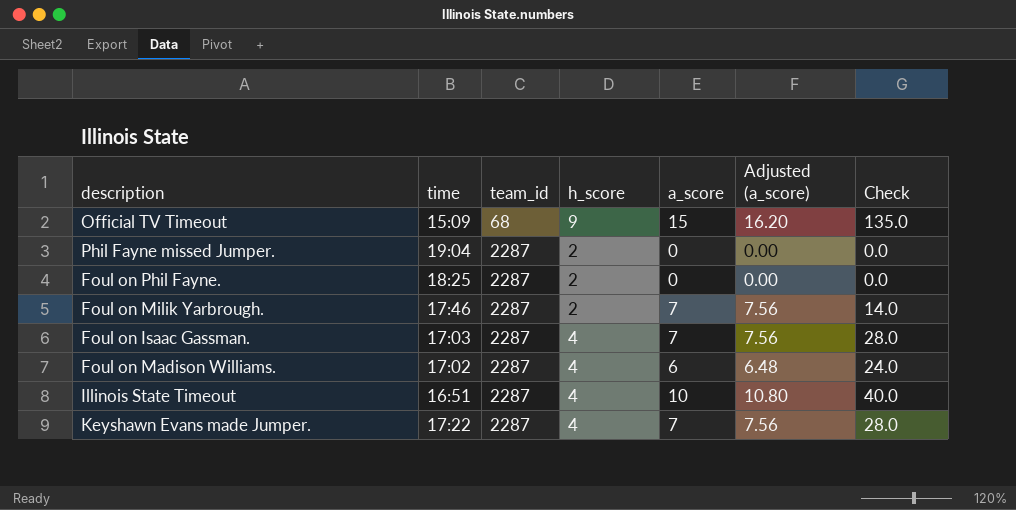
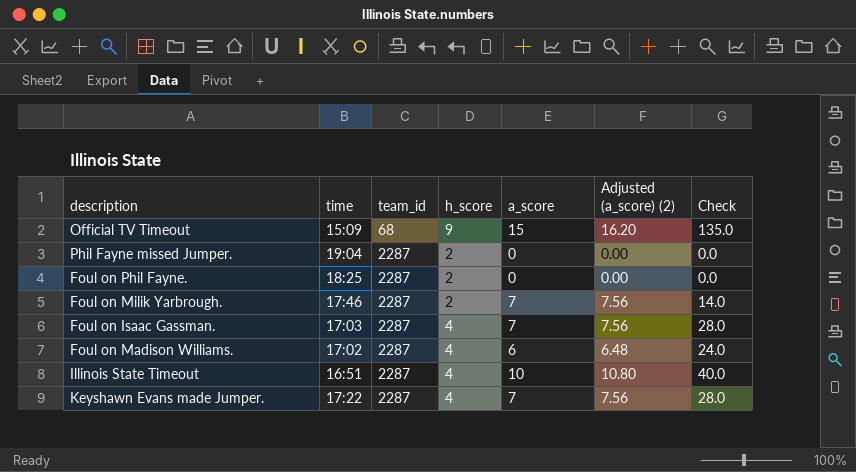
column name: Adjusted (a_score) -> Adjusted (a_score) (2)

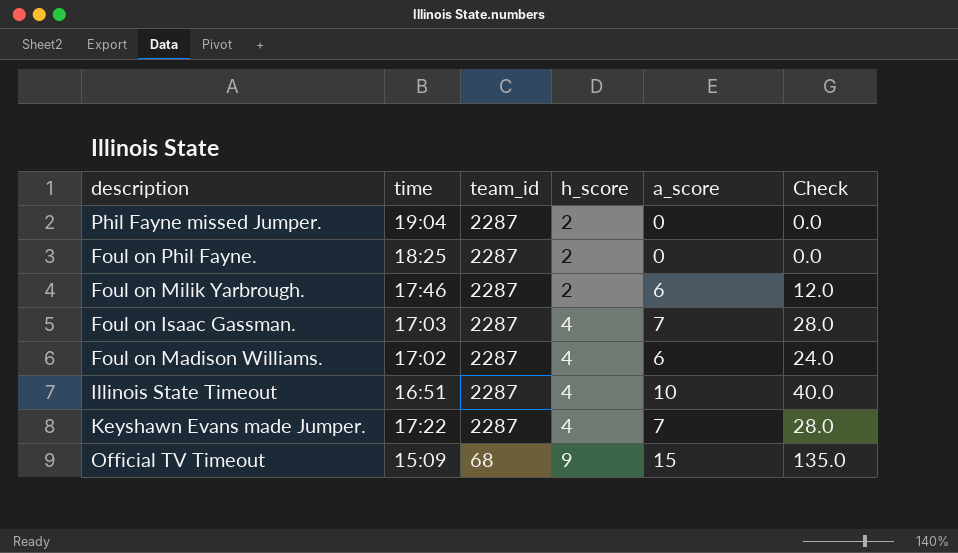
row order: team_id ascending -> team_id descending
column Adjusted (a_score) (2) | formula: [a_score] * 1.08 -> none
Foul on Milik Yarbrough. | a_score: 7 -> 6
Foul on Milik Yarbrough. | Check: 14.0 -> 12.0

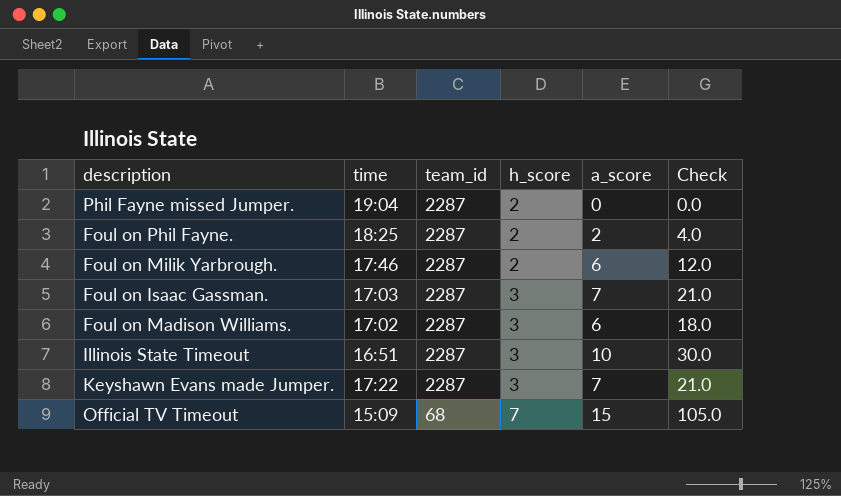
Foul on Phil Fayne. | a_score: 0 -> 2
Foul on Phil Fayne. | Check: 0.0 -> 4.0
Foul on Isaac Gassman. | h_score: 4 -> 3
Foul on Isaac Gassman. | Check: 28.0 -> 21.0
Foul on Madison Williams. | h_score: 4 -> 3
Foul on Madison Williams. | Check: 24.0 -> 18.0
Illinois State Timeout | h_score: 4 -> 3
Illinois State Timeout | Check: 40.0 -> 30.0
Keyshawn Evans made Jumper. | h_score: 4 -> 3
Keyshawn Evans made Jumper. | Check: 28.0 -> 21.0
Official TV Timeout | h_score: 9 -> 7
Official TV Timeout | Check: 135.0 -> 105.0

